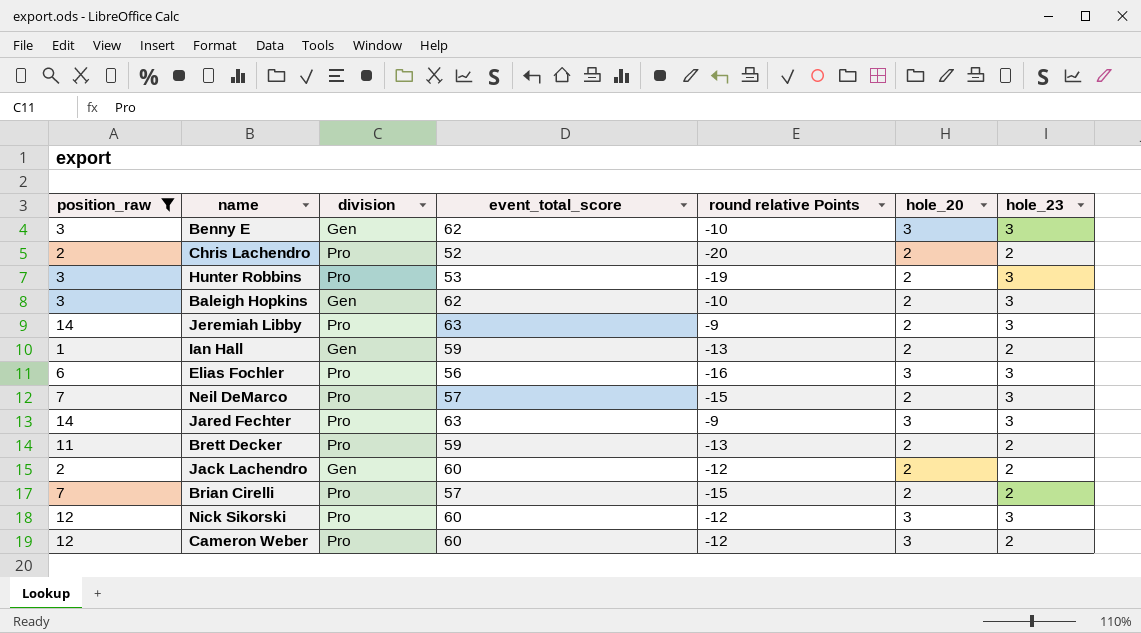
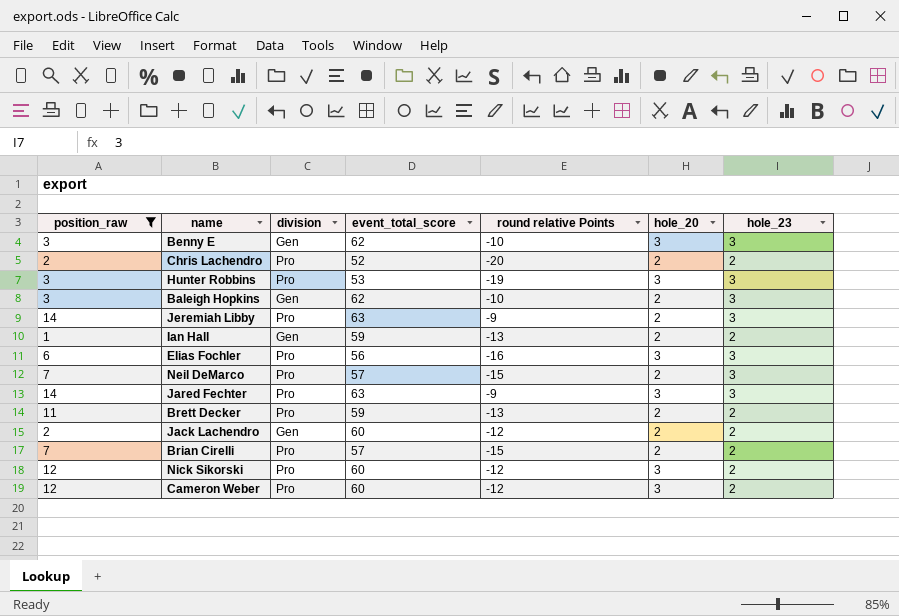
Hunter Robbins | hole_20: 2 -> 3
Nick Sikorski | hole_23: 3 -> 2

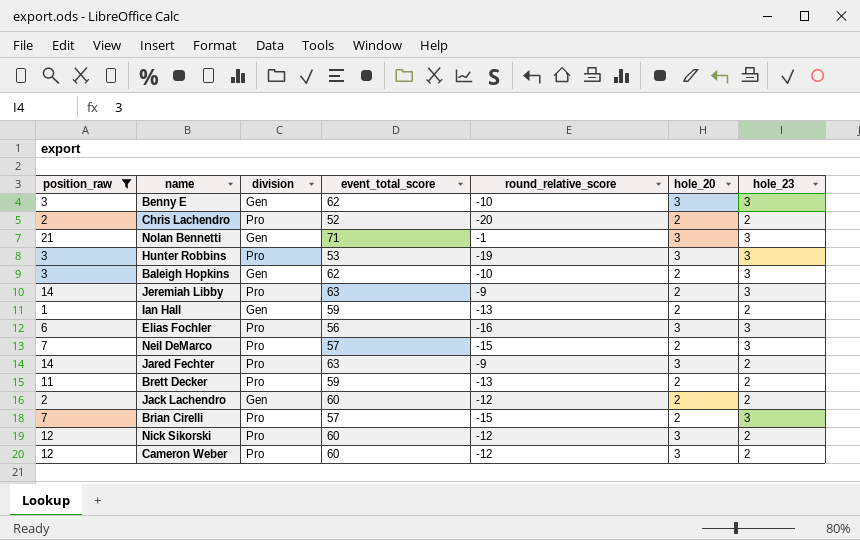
column name: round relative Points -> round_relative_score
row Nolan Bennetti: none -> 21 | Gen | 71 | -1 | 3 | 3
Jared Fechter | hole_23: 3 -> 2
Brian Cirelli | hole_23: 2 -> 3

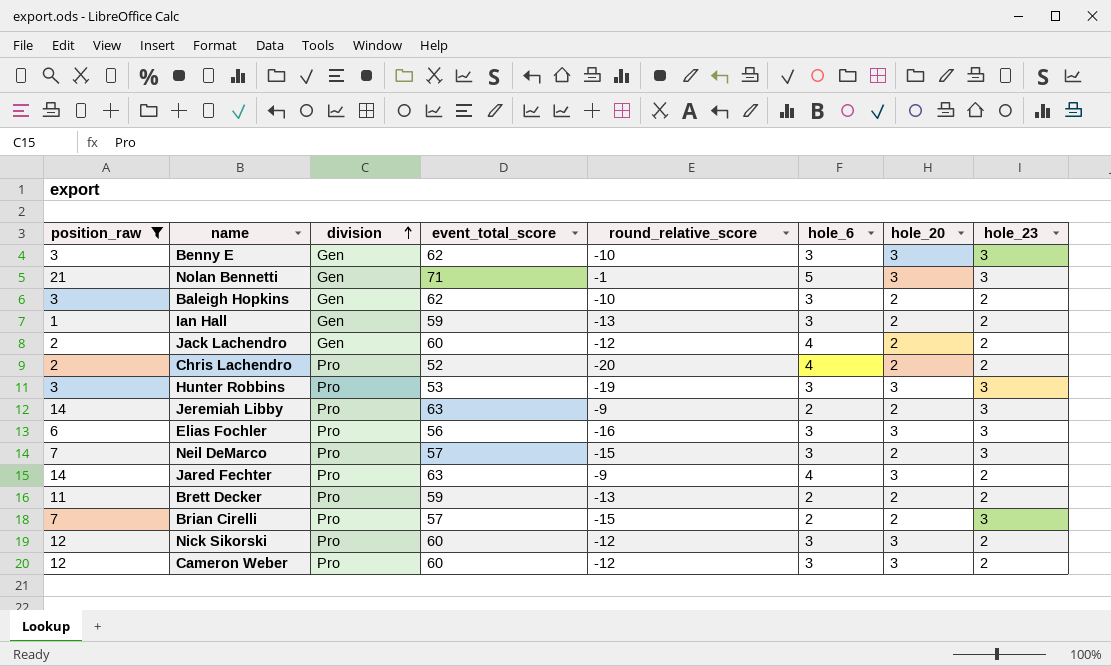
row order: none -> division ascending
column hole_6 | position: none -> 6
Baleigh Hopkins | hole_23: 3 -> 2

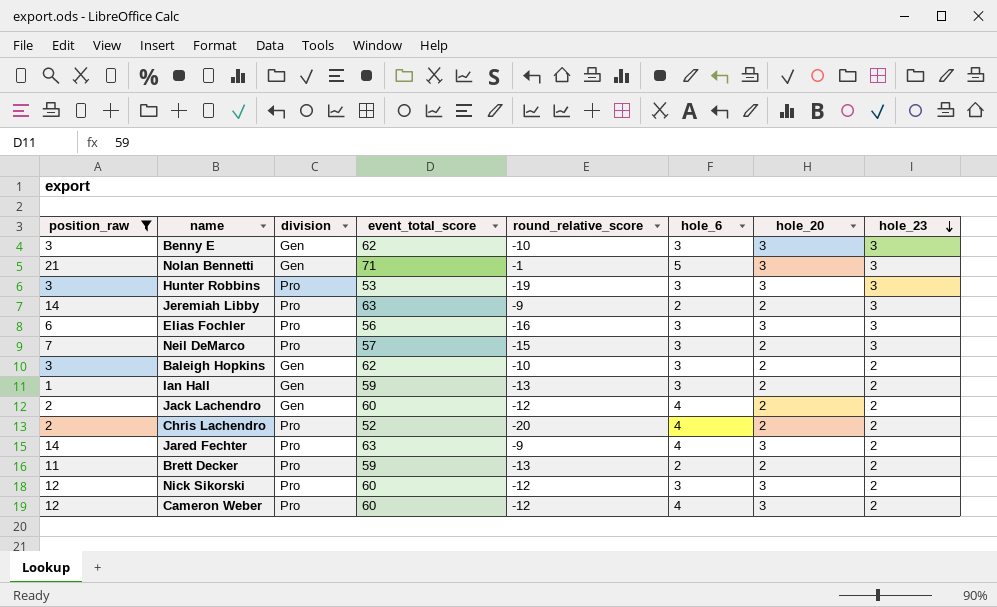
row order: division ascending -> hole_23 descending
row Brian Cirelli: 7 | Pro | 57 | -15 | 2 | 2 | 3 -> none
Cameron Weber | hole_6: 3 -> 4

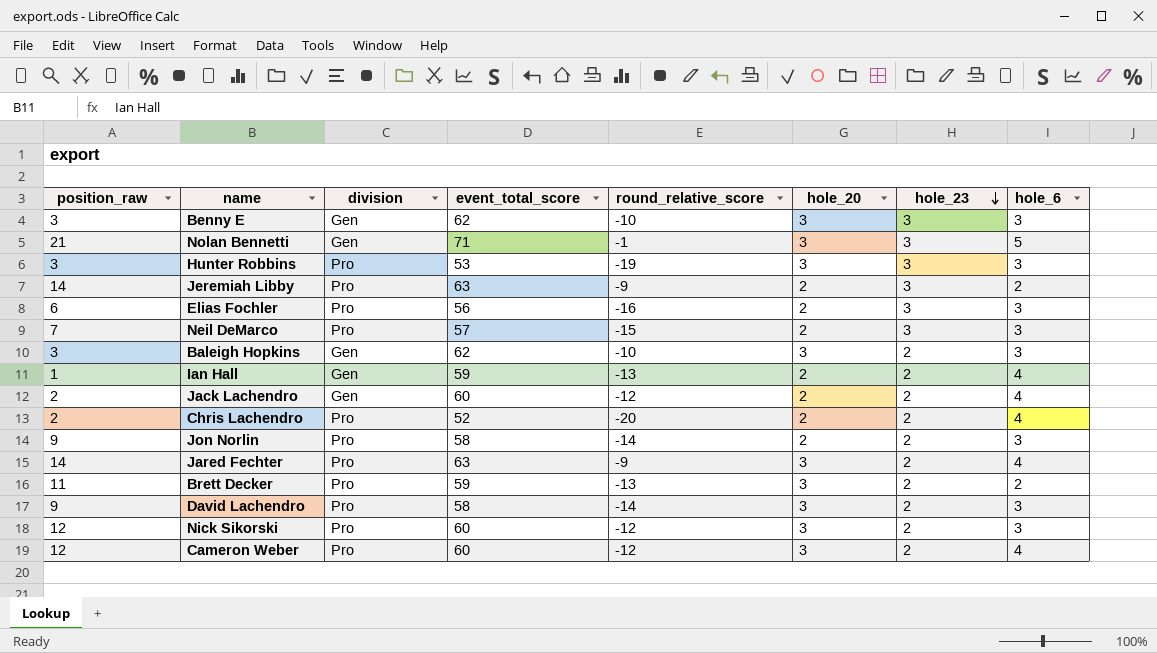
filter: position_raw != 9 -> none
column hole_6 | position: 6 -> 8
Elias Fochler | hole_20: 3 -> 2
Baleigh Hopkins | hole_20: 2 -> 3
Ian Hall | hole_6: 3 -> 4
Brett Decker | hole_20: 2 -> 3

